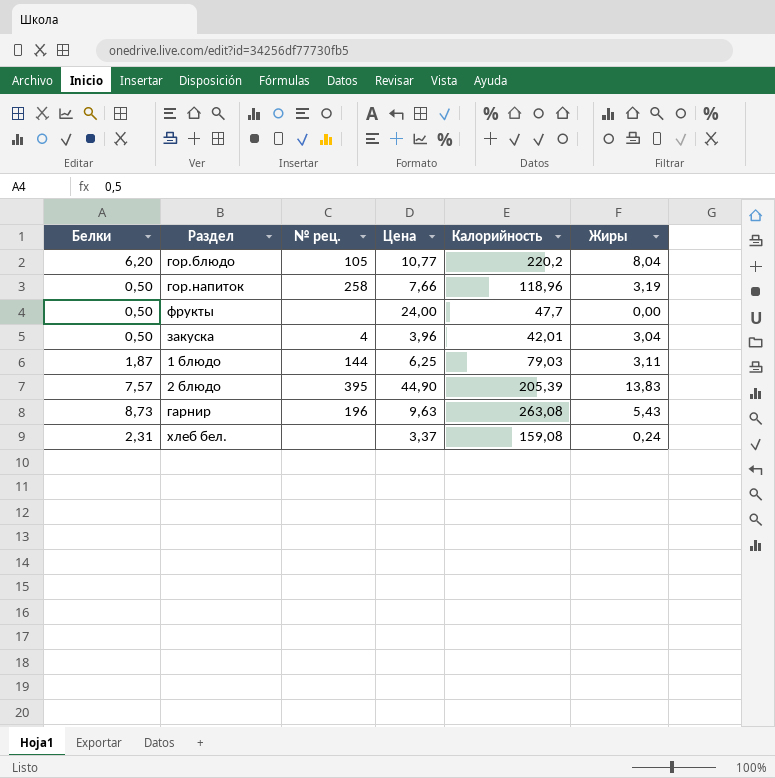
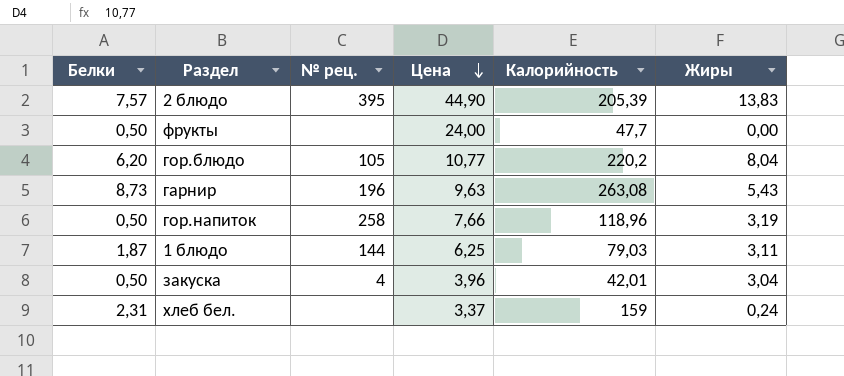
row order: none -> Цена descending
хлеб бел. | Калорийность: 159,08 -> 159

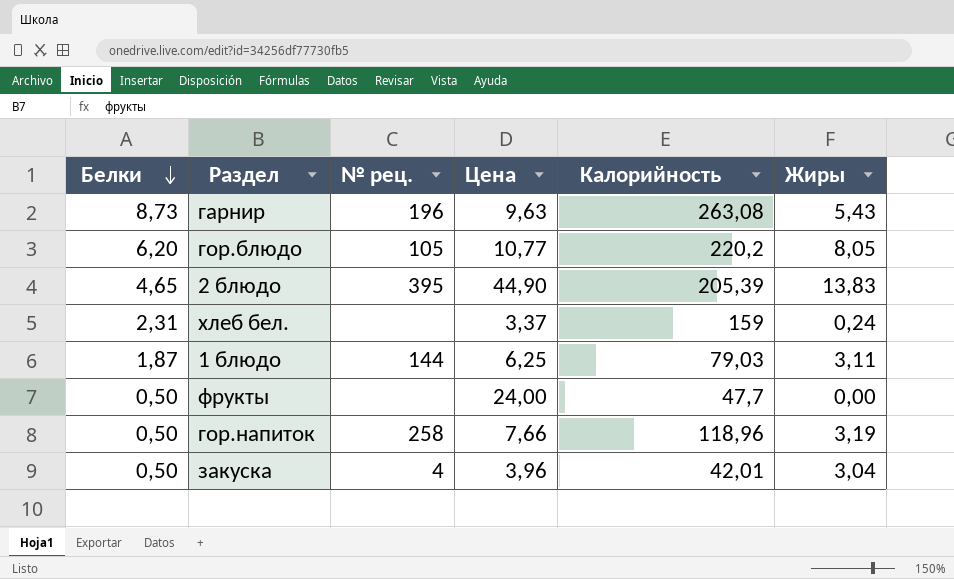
row order: Цена descending -> Белки descending
гор.блюдо | Жиры: 8,04 -> 8,05
2 блюдо | Белки: 7,57 -> 4,65

